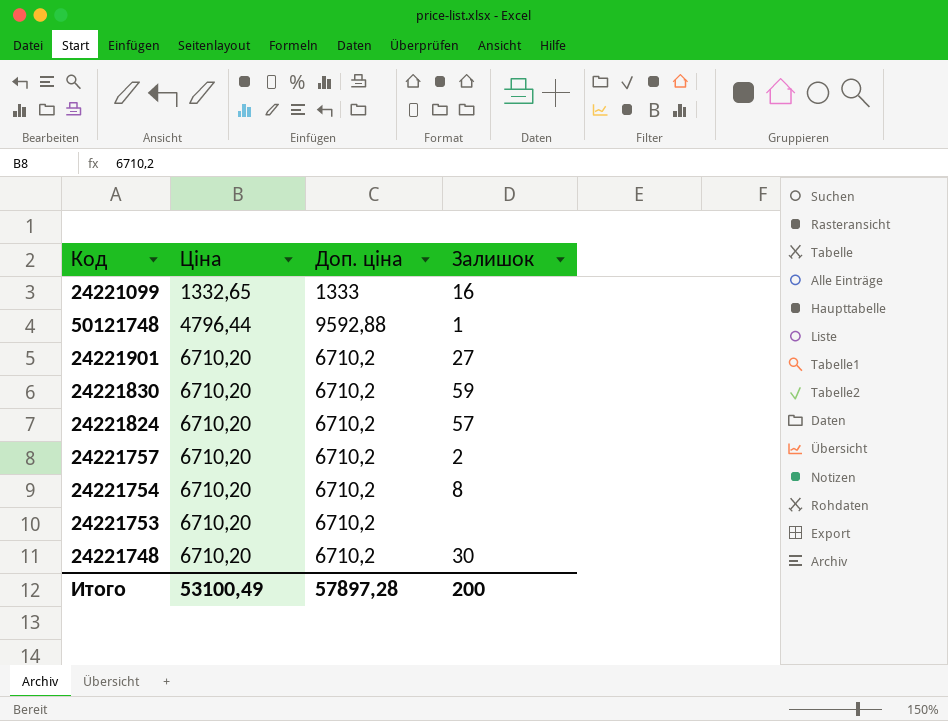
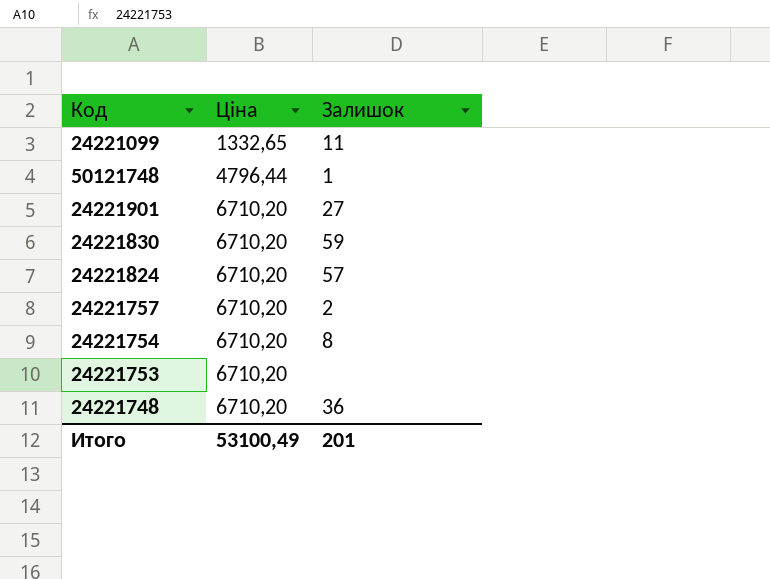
column Доп. ціна | position: 3 -> none
24221099 | Залишок: 16 -> 11
24221748 | Залишок: 30 -> 36
Итого | Залишок: 200 -> 201

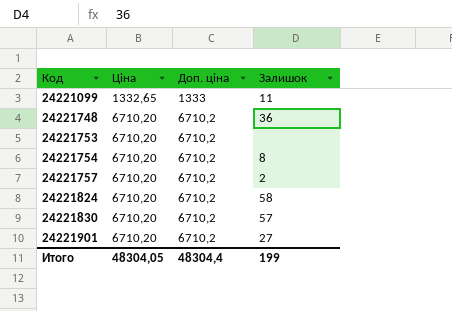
row order: Ціна ascending -> Код ascending
column Доп. ціна | position: none -> 3
row 50121748: 4796,44 | 1 -> none
24221824 | Залишок: 57 -> 58
24221830 | Залишок: 59 -> 57
Итого | Ціна: 53100,49 -> 48304,05
Итого | Залишок: 201 -> 199

